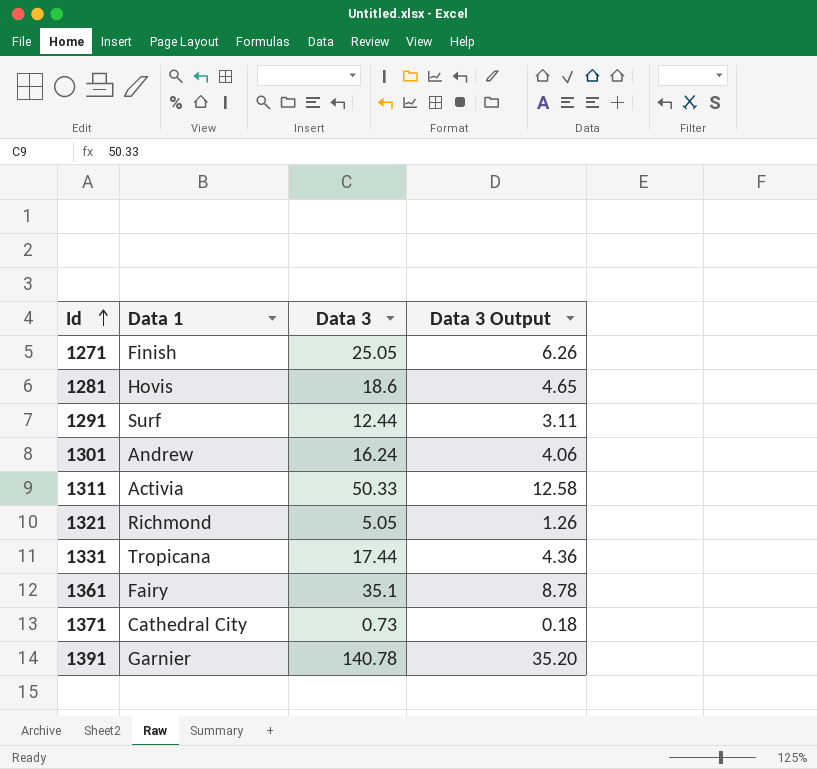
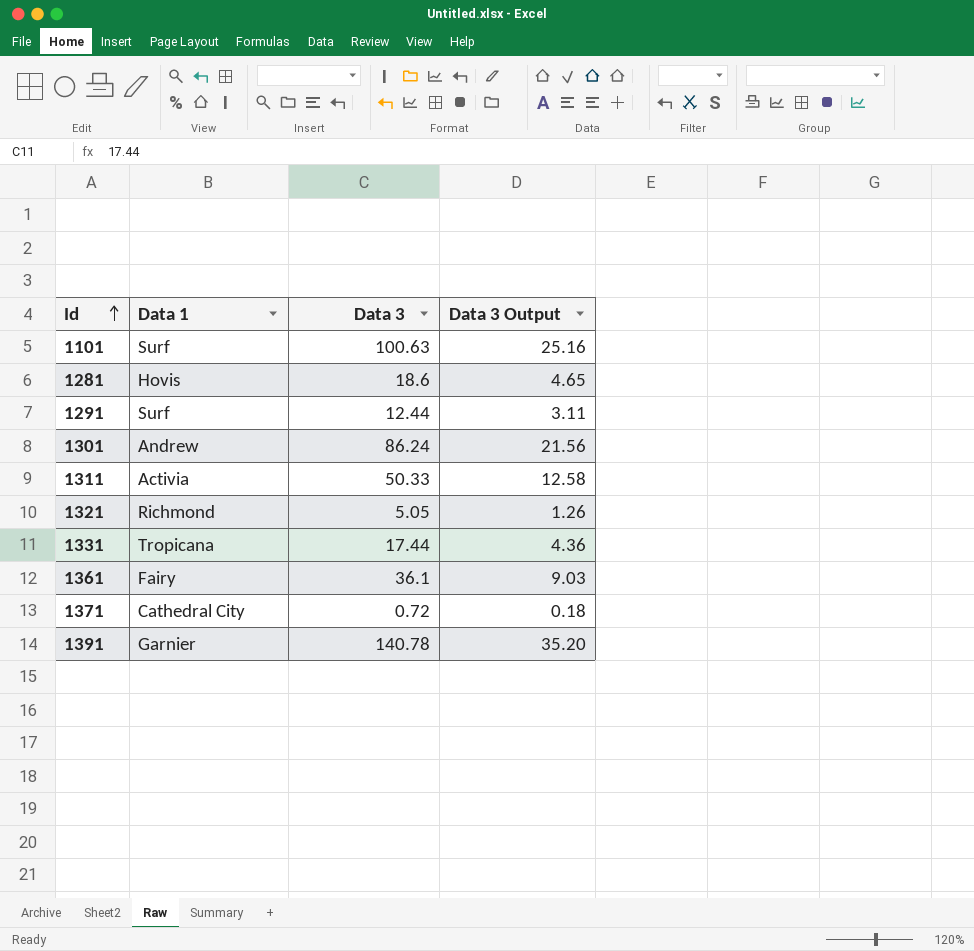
row 1271: Finish | 25.05 | 6.26 -> none
row 1101: none -> Surf | 100.63 | 25.16
1301 | Data 3: 16.24 -> 86.24
1301 | Data 3 Output: 4.06 -> 21.56
1361 | Data 3: 35.1 -> 36.1
1361 | Data 3 Output: 8.78 -> 9.03
1371 | Data 3: 0.73 -> 0.72

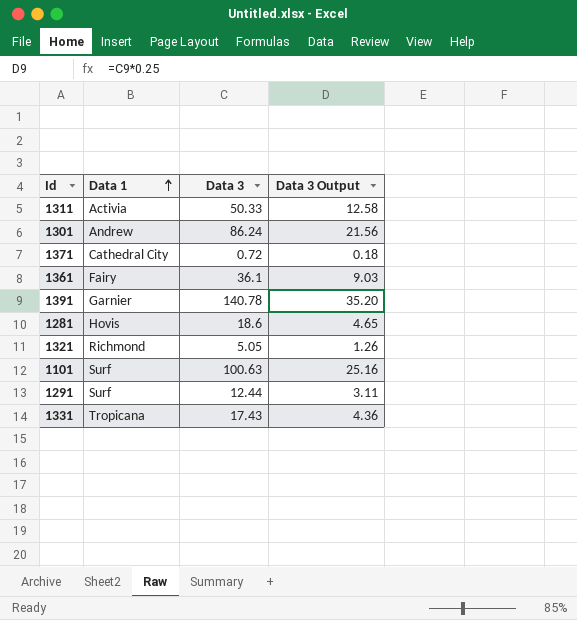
row order: Id ascending -> Data 1 ascending
1331 | Data 3: 17.44 -> 17.43

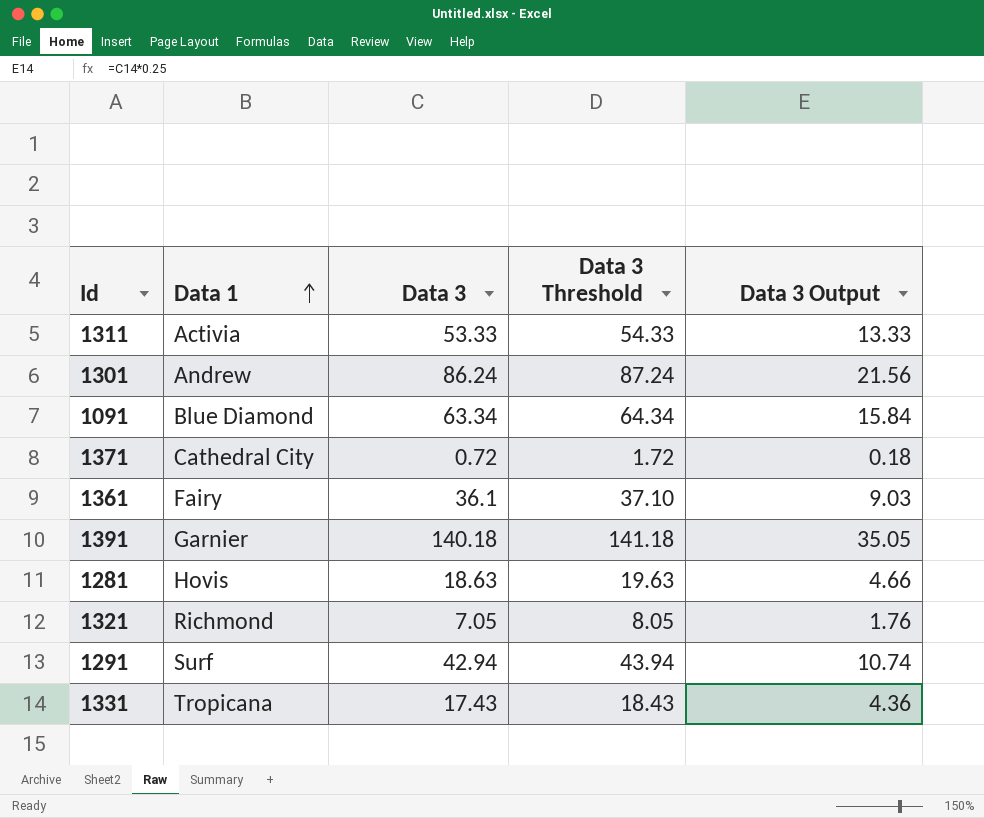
column Data 3 Threshold | formula: none -> [Data 3] + 1
row 1101: Surf | 100.63 | 25.16 -> none
1311 | Data 3: 50.33 -> 53.33
1311 | Data 3 Output: 12.58 -> 13.33
row 1091: none -> Blue Diamond | 63.34 | 64.34 | 15.84
1391 | Data 3: 140.78 -> 140.18
1391 | Data 3 Output: 35.20 -> 35.05
1281 | Data 3: 18.6 -> 18.63
1281 | Data 3 Output: 4.65 -> 4.66
1321 | Data 3: 5.05 -> 7.05
1321 | Data 3 Output: 1.26 -> 1.76
1291 | Data 3: 12.44 -> 42.94
1291 | Data 3 Output: 3.11 -> 10.74

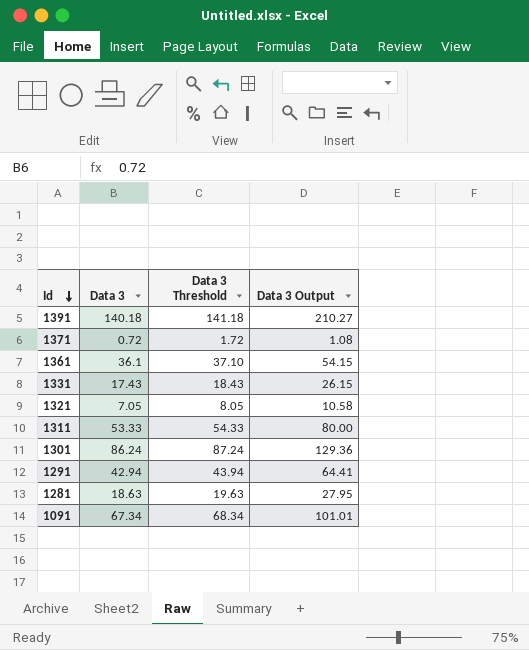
row order: Data 1 ascending -> Id descending
column Data 1 | position: 2 -> none
column Data 3 Output | formula: [Data 3] * 0.25 -> [Data 3] * 1.5
1091 | Data 3: 63.34 -> 67.34
1091 | Data 3 Threshold: 64.34 -> 68.34

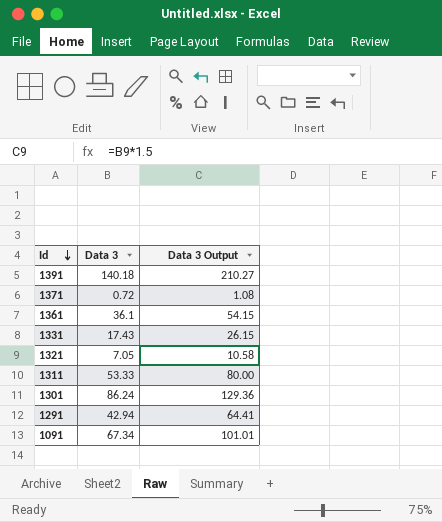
column Data 3 Threshold | formula: [Data 3] + 1 -> none
row 1281: 18.63 | 19.63 | 27.95 -> none

